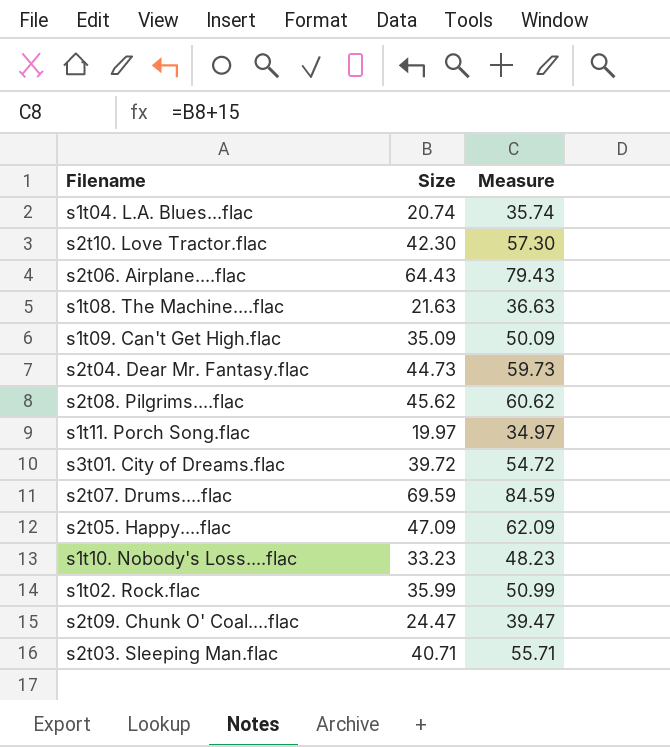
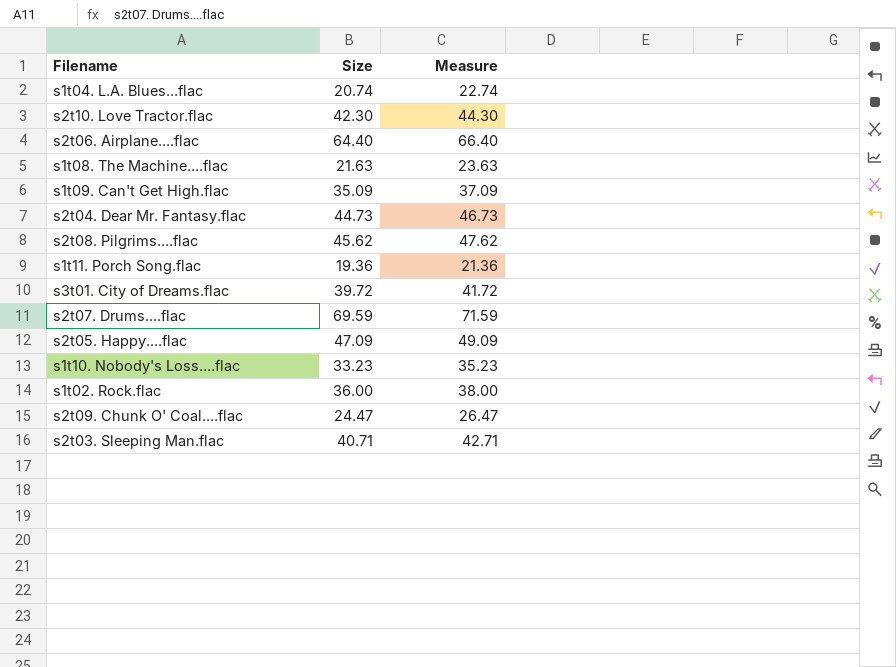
column Measure | formula: [Size] + 15 -> [Size] + 2
s2t06. Airplane....flac | Size: 64.43 -> 64.40
s1t11. Porch Song.flac | Size: 19.97 -> 19.36
s1t02. Rock.flac | Size: 35.99 -> 36.00

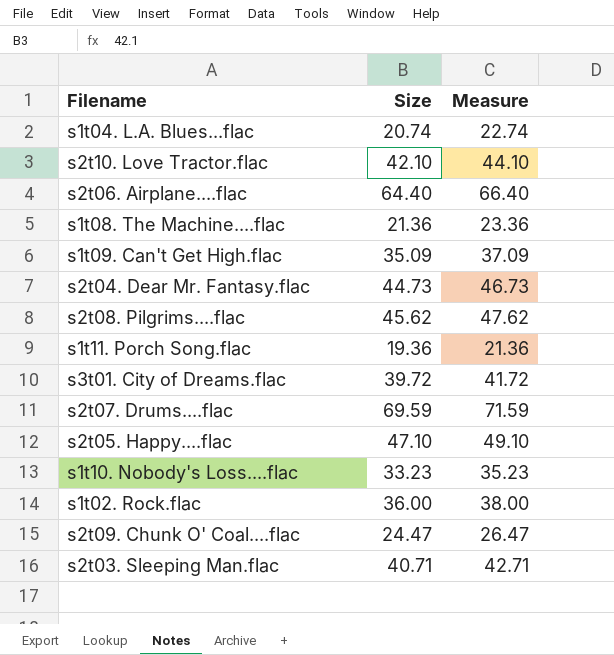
s2t10. Love Tractor.flac | Size: 42.30 -> 42.10
s2t10. Love Tractor.flac | Measure: 44.30 -> 44.10
s1t08. The Machine....flac | Size: 21.63 -> 21.36
s1t08. The Machine....flac | Measure: 23.63 -> 23.36
s2t05. Happy....flac | Size: 47.09 -> 47.10
s2t05. Happy....flac | Measure: 49.09 -> 49.10

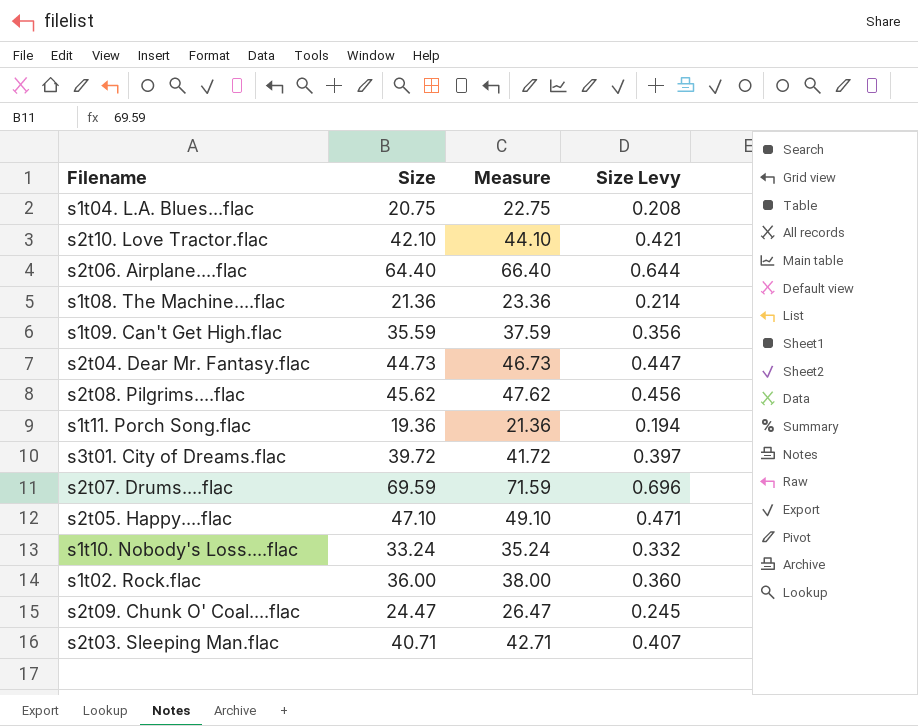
column Size Levy | formula: none -> [Size] * 0.01
s1t04. L.A. Blues...flac | Size: 20.74 -> 20.75
s1t04. L.A. Blues...flac | Measure: 22.74 -> 22.75
s1t09. Can't Get High.flac | Size: 35.09 -> 35.59
s1t09. Can't Get High.flac | Measure: 37.09 -> 37.59
s1t10. Nobody's Loss....flac | Size: 33.23 -> 33.24
s1t10. Nobody's Loss....flac | Measure: 35.23 -> 35.24

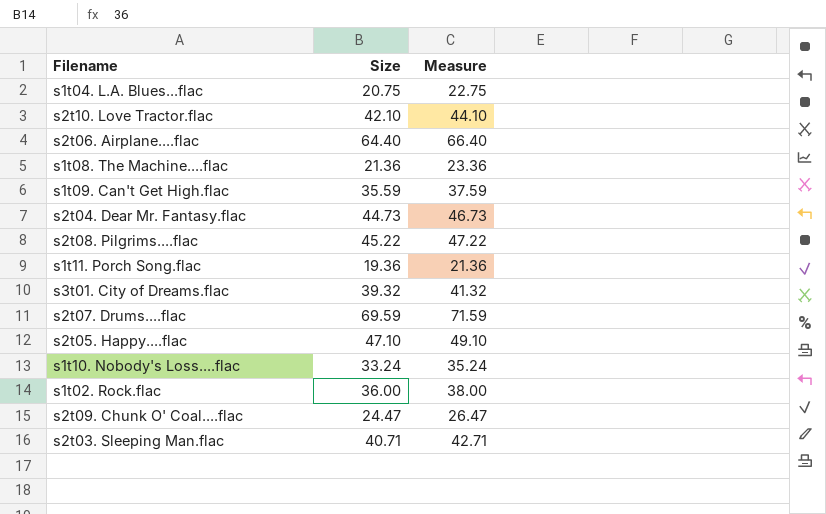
column Size Levy | formula: [Size] * 0.01 -> none
s2t08. Pilgrims....flac | Size: 45.62 -> 45.22
s2t08. Pilgrims....flac | Measure: 47.62 -> 47.22
s3t01. City of Dreams.flac | Size: 39.72 -> 39.32
s3t01. City of Dreams.flac | Measure: 41.72 -> 41.32

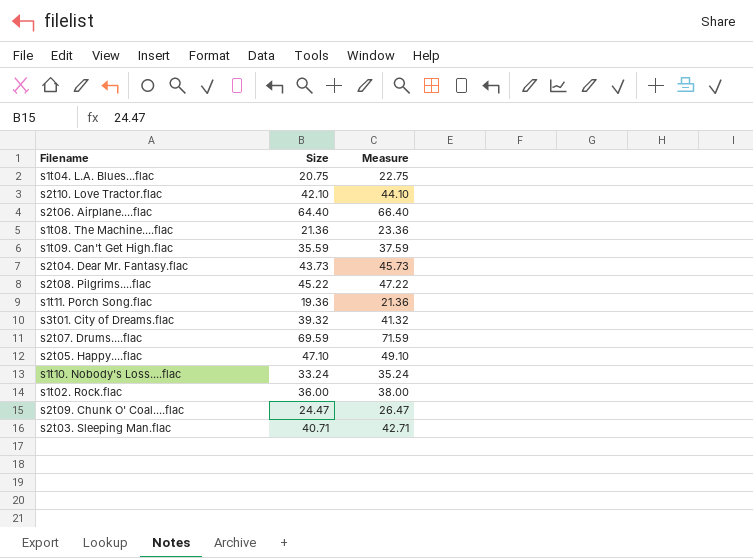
s2t04. Dear Mr. Fantasy.flac | Size: 44.73 -> 43.73
s2t04. Dear Mr. Fantasy.flac | Measure: 46.73 -> 45.73

